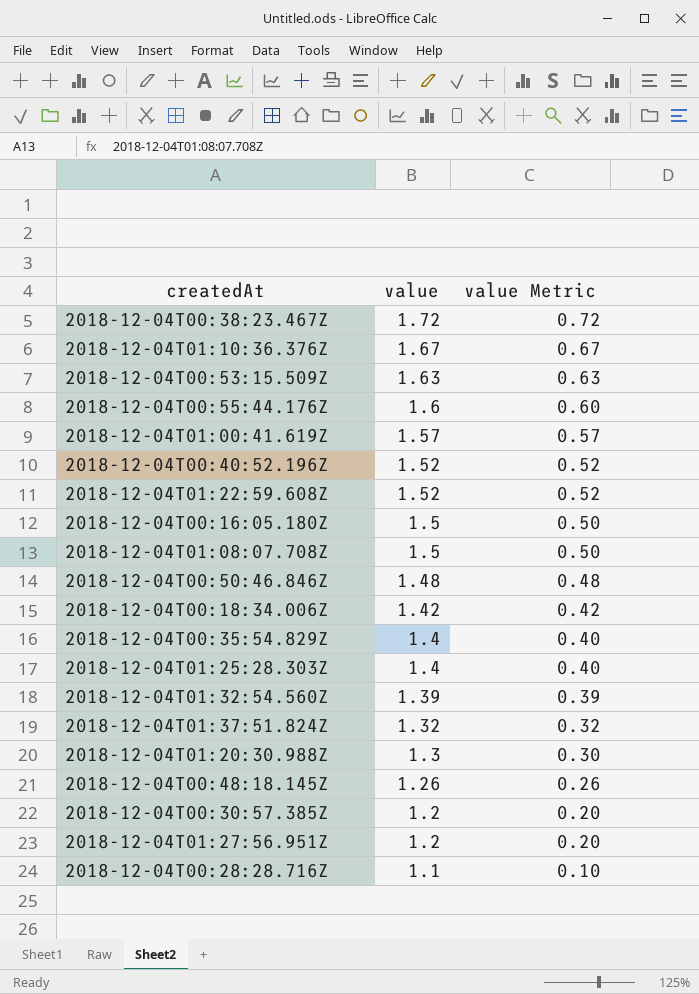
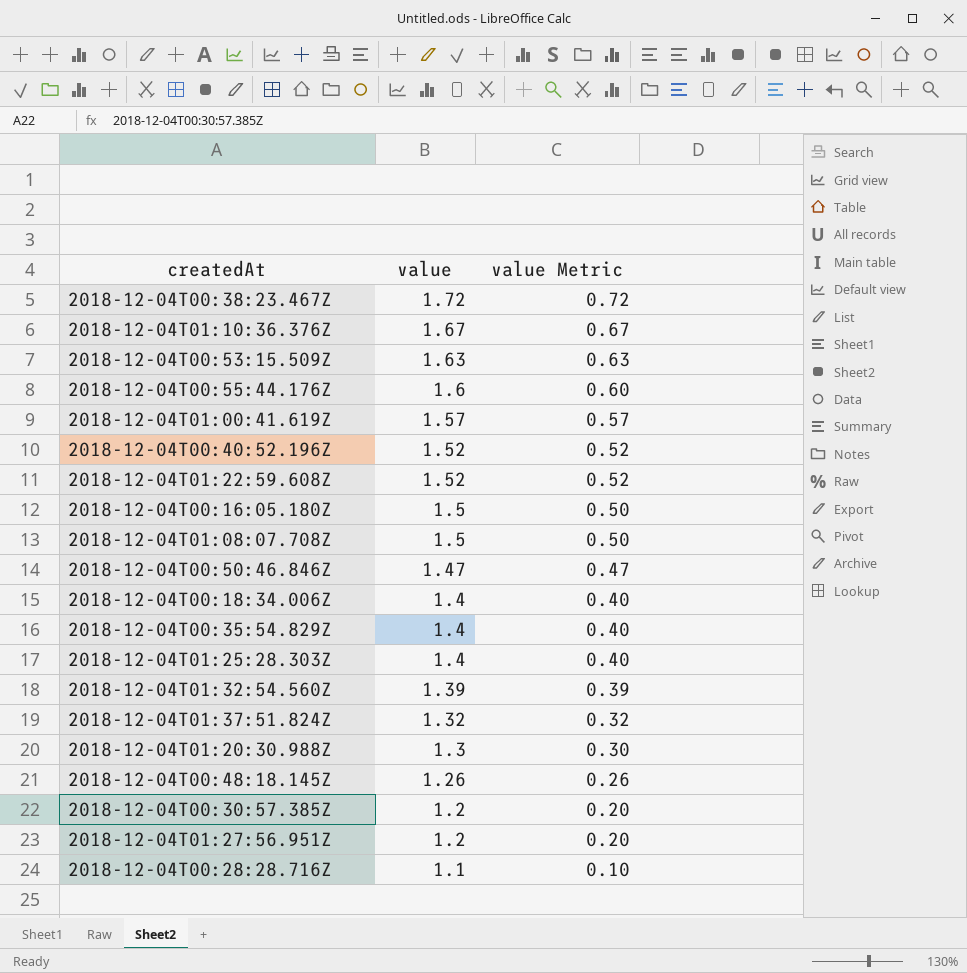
2018-12-04T00:50:46.846Z | value: 1.48 -> 1.47
2018-12-04T00:50:46.846Z | value Metric: 0.48 -> 0.47
2018-12-04T00:18:34.006Z | value: 1.42 -> 1.4
2018-12-04T00:18:34.006Z | value Metric: 0.42 -> 0.40

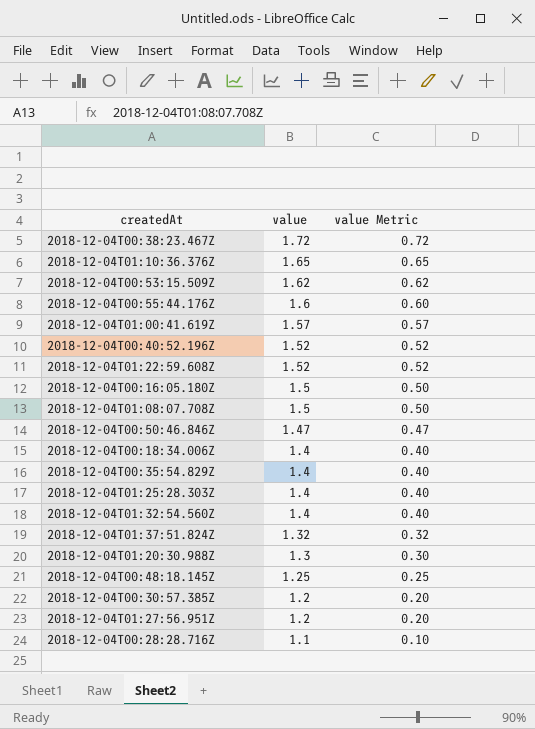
2018-12-04T01:10:36.376Z | value: 1.67 -> 1.65
2018-12-04T01:10:36.376Z | value Metric: 0.67 -> 0.65
2018-12-04T00:53:15.509Z | value: 1.63 -> 1.62
2018-12-04T00:53:15.509Z | value Metric: 0.63 -> 0.62
2018-12-04T01:32:54.560Z | value: 1.39 -> 1.4
2018-12-04T01:32:54.560Z | value Metric: 0.39 -> 0.40
2018-12-04T00:48:18.145Z | value: 1.26 -> 1.25
2018-12-04T00:48:18.145Z | value Metric: 0.26 -> 0.25

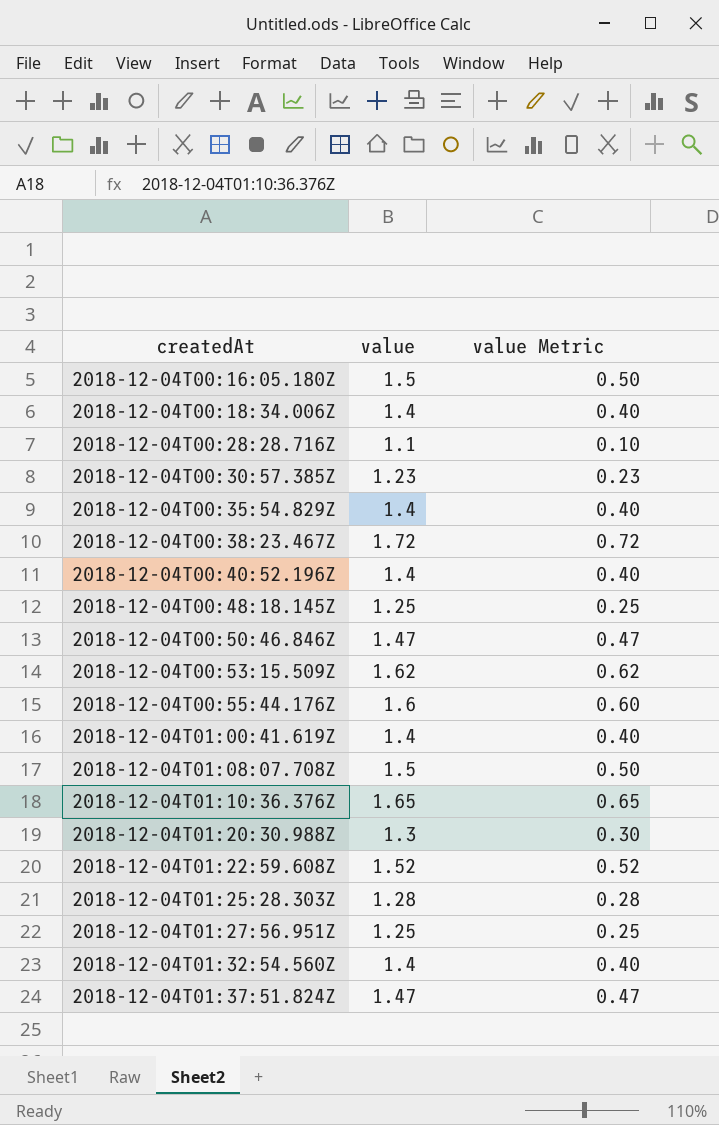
row order: value descending -> createdAt ascending
2018-12-04T00:30:57.385Z | value: 1.2 -> 1.23
2018-12-04T00:30:57.385Z | value Metric: 0.20 -> 0.23
2018-12-04T00:40:52.196Z | value: 1.52 -> 1.4
2018-12-04T00:40:52.196Z | value Metric: 0.52 -> 0.40
2018-12-04T01:00:41.619Z | value: 1.57 -> 1.4
2018-12-04T01:00:41.619Z | value Metric: 0.57 -> 0.40
2018-12-04T01:25:28.303Z | value: 1.4 -> 1.28
2018-12-04T01:25:28.303Z | value Metric: 0.40 -> 0.28
2018-12-04T01:27:56.951Z | value: 1.2 -> 1.25
2018-12-04T01:27:56.951Z | value Metric: 0.20 -> 0.25
2018-12-04T01:37:51.824Z | value: 1.32 -> 1.47
2018-12-04T01:37:51.824Z | value Metric: 0.32 -> 0.47

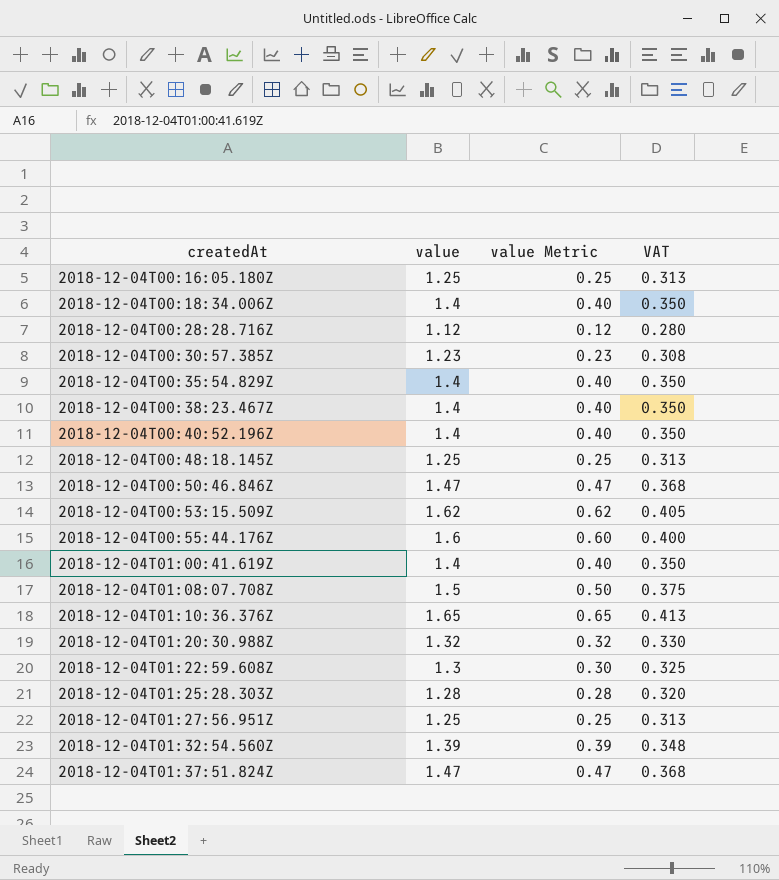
column VAT | formula: none -> [value] * 0.25
2018-12-04T00:16:05.180Z | value: 1.5 -> 1.25
2018-12-04T00:16:05.180Z | value Metric: 0.50 -> 0.25
2018-12-04T00:28:28.716Z | value: 1.1 -> 1.12
2018-12-04T00:28:28.716Z | value Metric: 0.10 -> 0.12
2018-12-04T00:38:23.467Z | value: 1.72 -> 1.4
2018-12-04T00:38:23.467Z | value Metric: 0.72 -> 0.40
2018-12-04T01:20:30.988Z | value: 1.3 -> 1.32
2018-12-04T01:20:30.988Z | value Metric: 0.30 -> 0.32
2018-12-04T01:22:59.608Z | value: 1.52 -> 1.3
2018-12-04T01:22:59.608Z | value Metric: 0.52 -> 0.30
2018-12-04T01:32:54.560Z | value: 1.4 -> 1.39
2018-12-04T01:32:54.560Z | value Metric: 0.40 -> 0.39

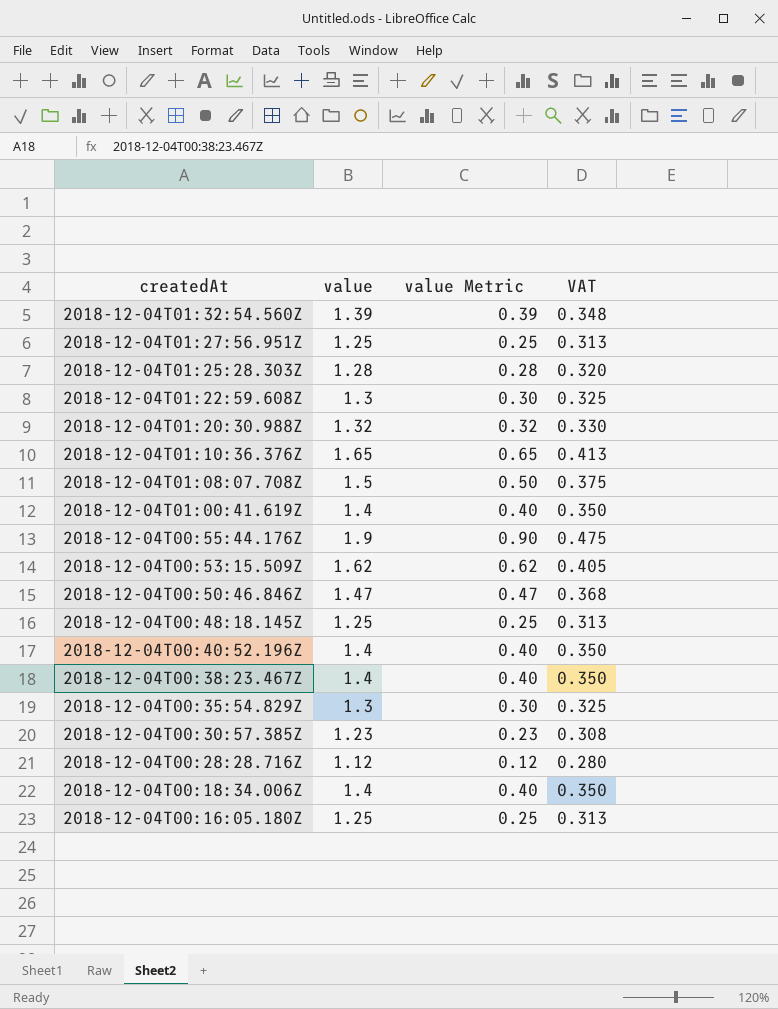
row order: createdAt ascending -> createdAt descending
row 2018-12-04T01:37:51.824Z: 1.47 | 0.47 | 0.368 -> none
2018-12-04T00:55:44.176Z | value: 1.6 -> 1.9
2018-12-04T00:55:44.176Z | value Metric: 0.60 -> 0.90
2018-12-04T00:55:44.176Z | VAT: 0.400 -> 0.475
2018-12-04T00:35:54.829Z | value: 1.4 -> 1.3
2018-12-04T00:35:54.829Z | value Metric: 0.40 -> 0.30
2018-12-04T00:35:54.829Z | VAT: 0.350 -> 0.325

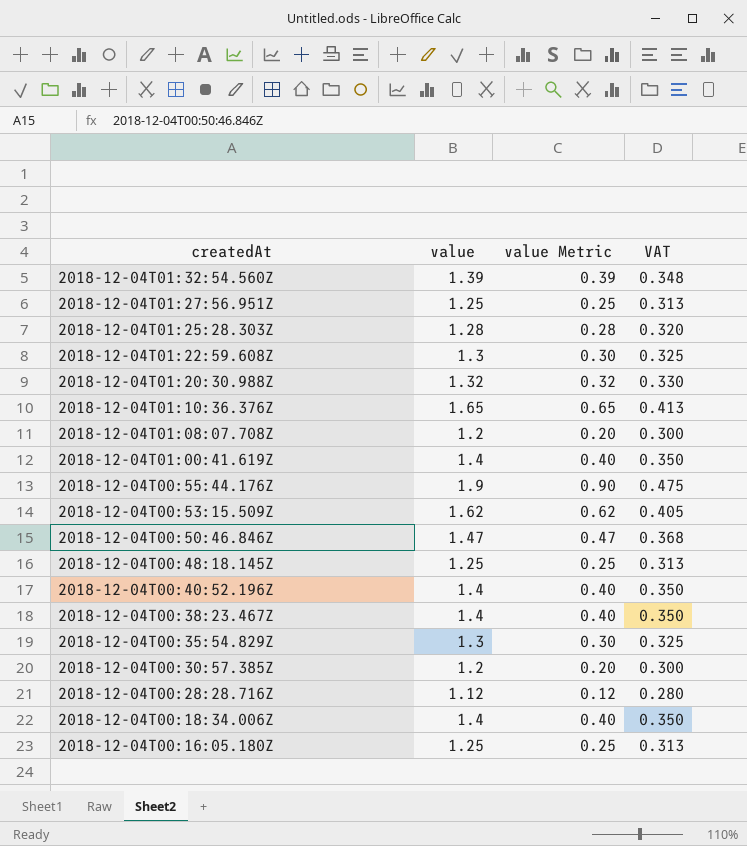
2018-12-04T01:08:07.708Z | value: 1.5 -> 1.2
2018-12-04T01:08:07.708Z | value Metric: 0.50 -> 0.20
2018-12-04T01:08:07.708Z | VAT: 0.375 -> 0.300
2018-12-04T00:30:57.385Z | value: 1.23 -> 1.2
2018-12-04T00:30:57.385Z | value Metric: 0.23 -> 0.20
2018-12-04T00:30:57.385Z | VAT: 0.308 -> 0.300

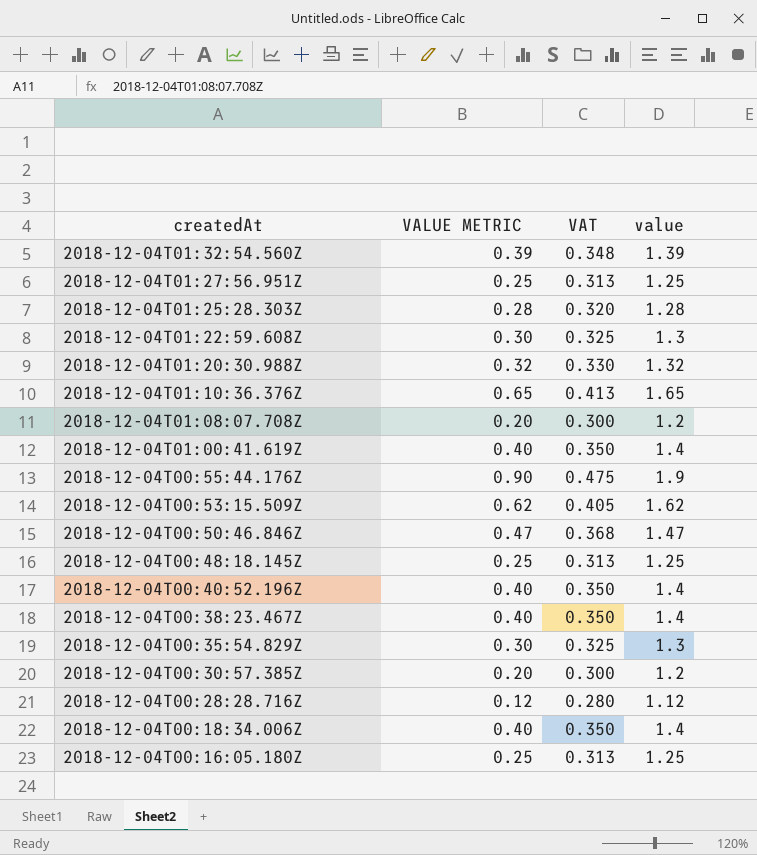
column name: value Metric -> VALUE METRIC
column value | position: 2 -> 4

